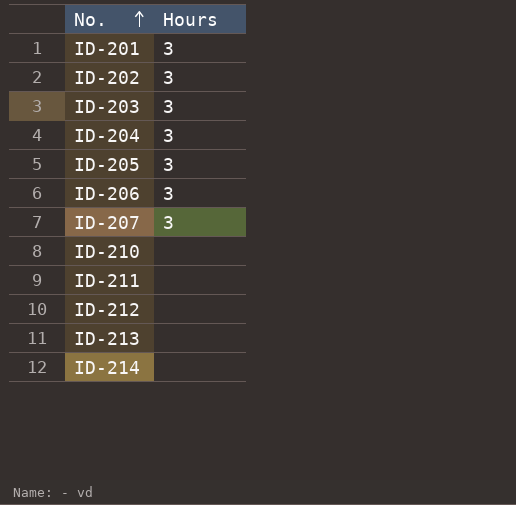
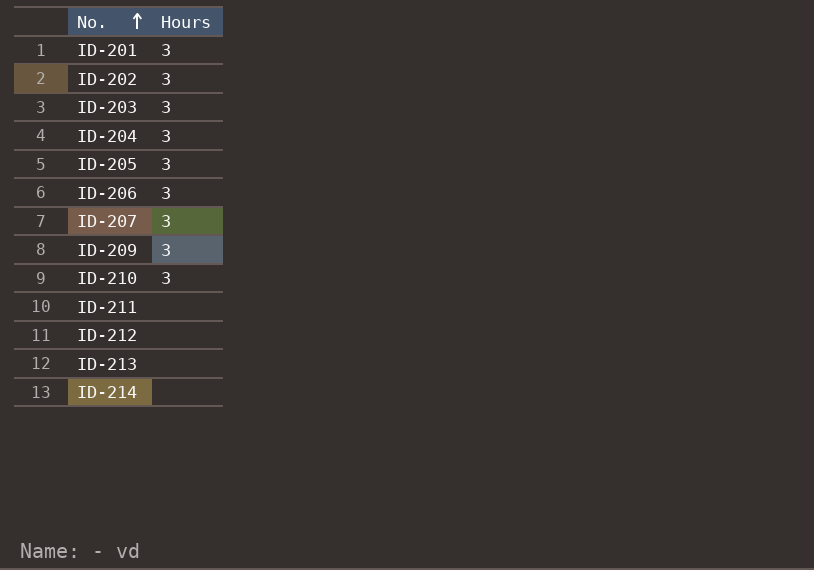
row ID-209: none -> 3
ID-210 | Hours: none -> 3

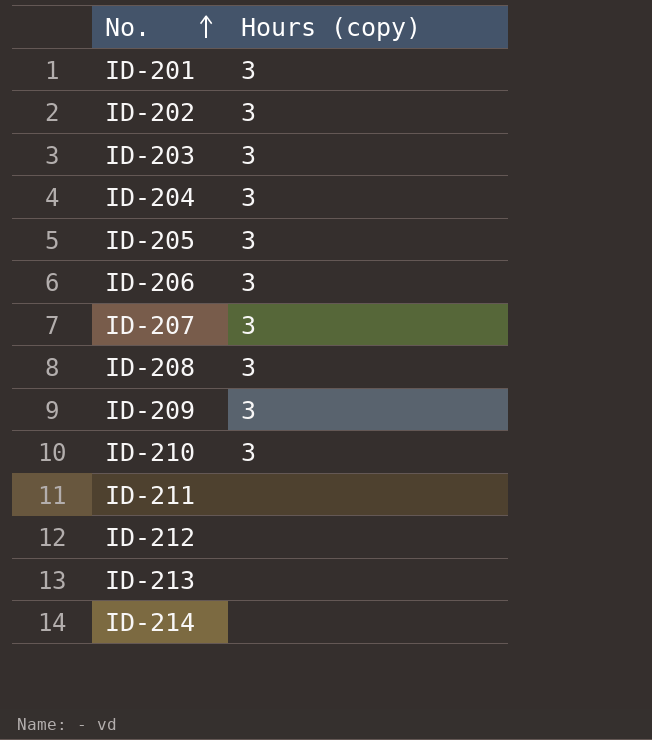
column name: Hours -> Hours (copy)
row ID-208: none -> 3

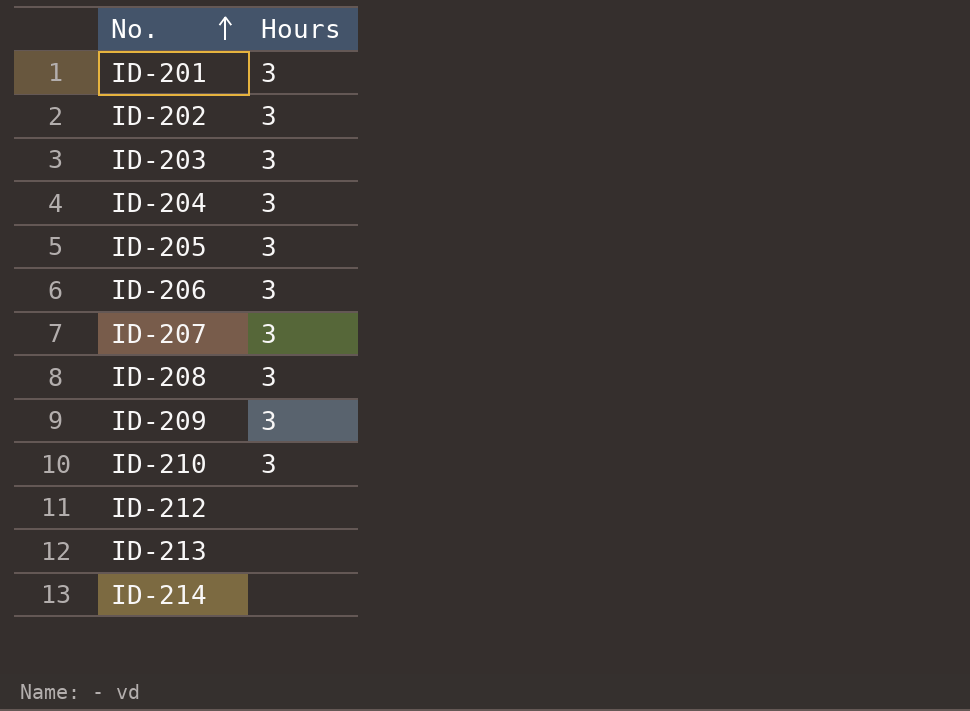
column name: Hours (copy) -> Hours
row ID-211: none -> none

